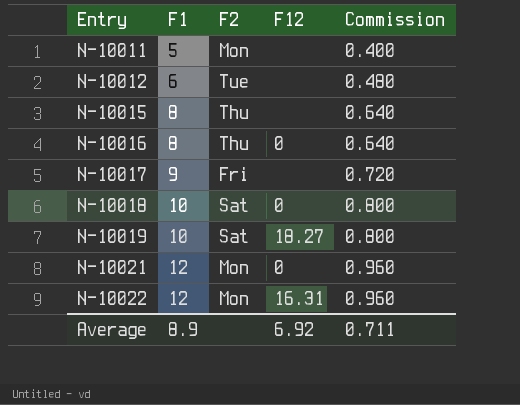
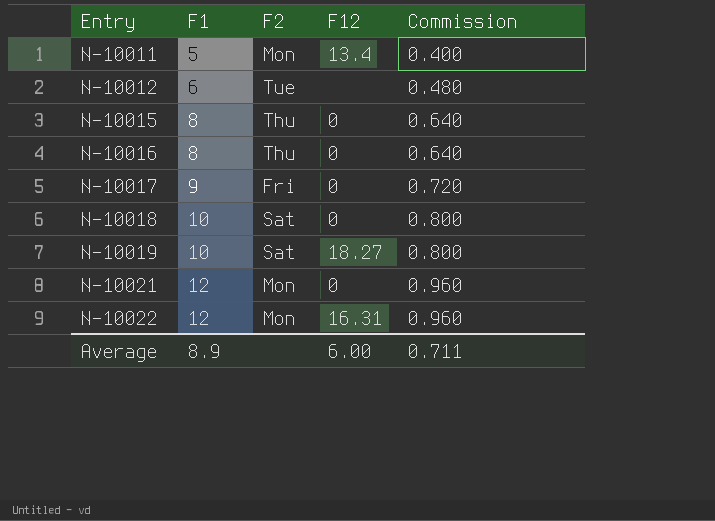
N-10011 | F12: none -> 13.4
N-10015 | F12: none -> 0
N-10017 | F12: none -> 0
Average | F12: 6.92 -> 6.00

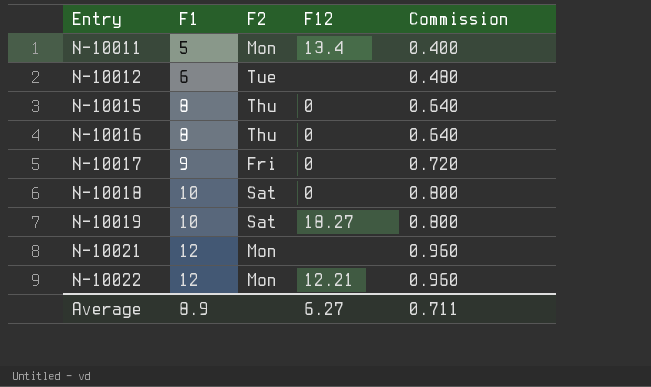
N-10021 | F12: 0 -> none
N-10022 | F12: 16.31 -> 12.21
Average | F12: 6.00 -> 6.27

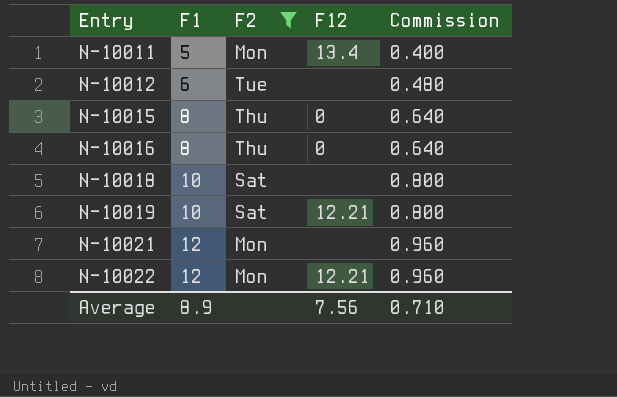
filter: none -> F2 != Fri
N-10018 | F12: 0 -> none
N-10019 | F12: 18.27 -> 12.21
Average | F12: 6.27 -> 7.56
Average | Commission: 0.711 -> 0.710

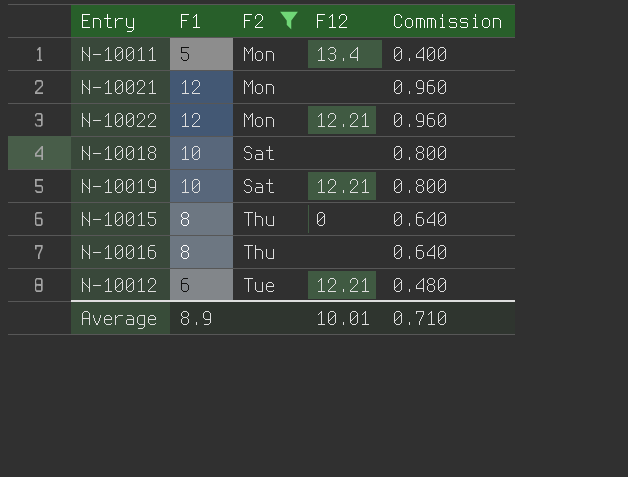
row order: Entry ascending -> F2 ascending
N-10016 | F12: 0 -> none
N-10012 | F12: none -> 12.21
Average | F12: 7.56 -> 10.01

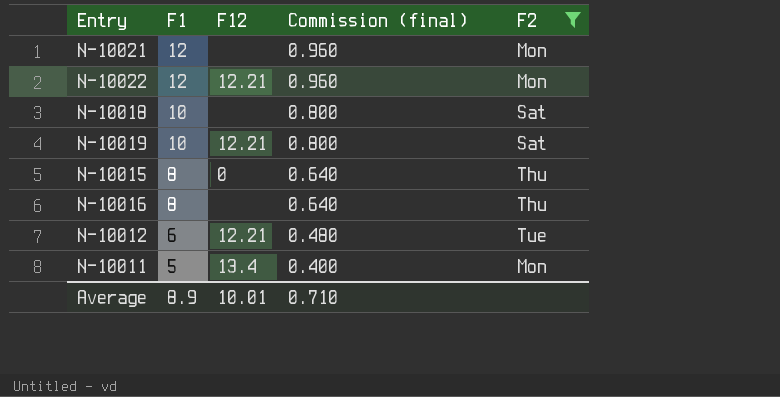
row order: F2 ascending -> F1 descending
column name: Commission -> Commission (final)
column F2 | position: 3 -> 5

